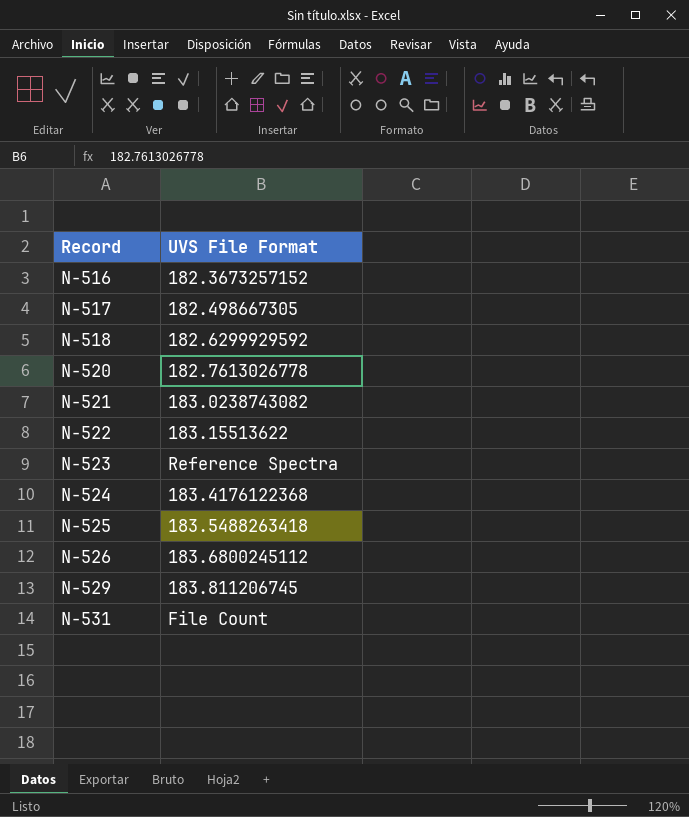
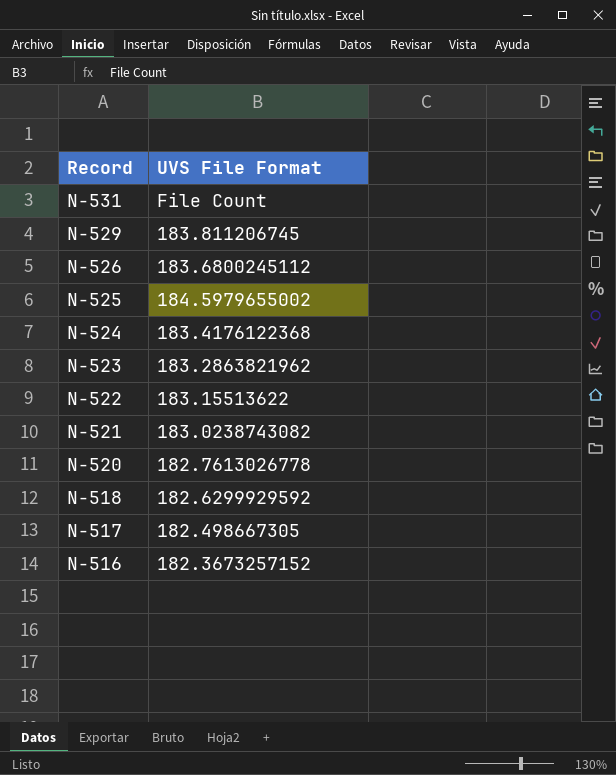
row order: Record ascending -> Record descending
N-525 | UVS File Format: 183.5488263418 -> 184.5979655002
N-523 | UVS File Format: Reference Spectra -> 183.2863821962

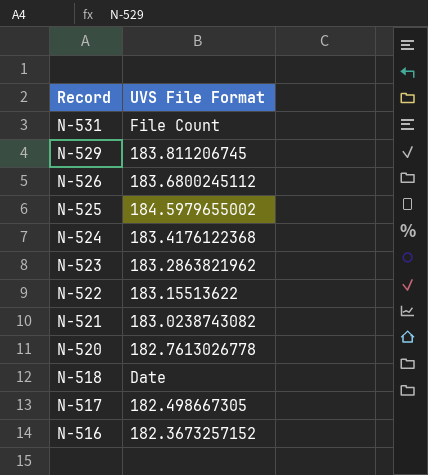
N-518 | UVS File Format: 182.6299929592 -> Date

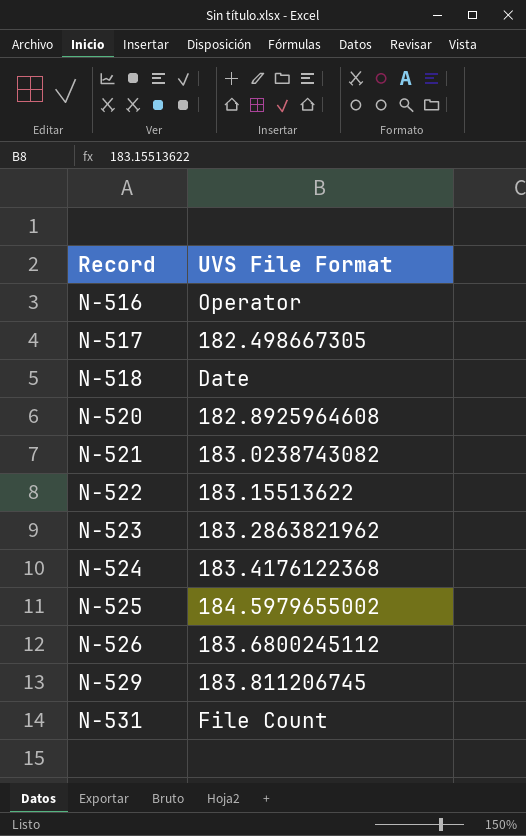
row order: Record descending -> Record ascending
N-516 | UVS File Format: 182.3673257152 -> Operator
N-520 | UVS File Format: 182.7613026778 -> 182.8925964608

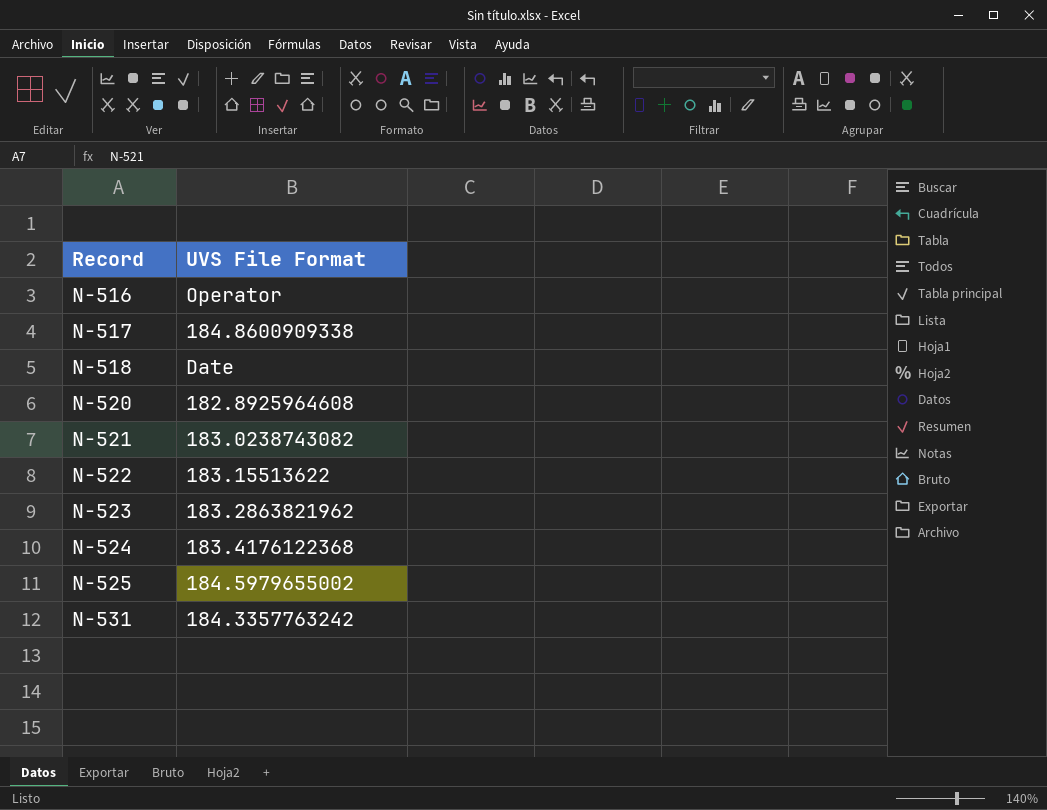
row N-526: 183.6800245112 -> none
row N-529: 183.811206745 -> none
N-517 | UVS File Format: 182.498667305 -> 184.8600909338
N-531 | UVS File Format: File Count -> 184.3357763242

